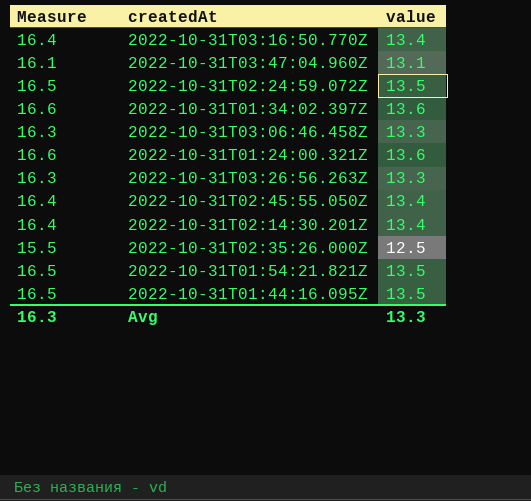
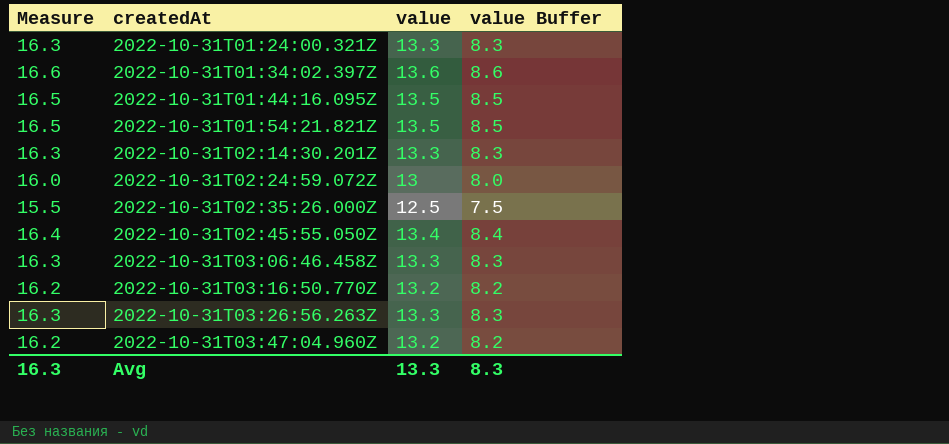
row order: none -> createdAt ascending
column value Buffer | formula: none -> [value] - 5
2022-10-31T01:24:00.321Z | Measure: 16.6 -> 16.3
2022-10-31T01:24:00.321Z | value: 13.6 -> 13.3
2022-10-31T02:14:30.201Z | Measure: 16.4 -> 16.3
2022-10-31T02:14:30.201Z | value: 13.4 -> 13.3
2022-10-31T02:24:59.072Z | Measure: 16.5 -> 16.0
2022-10-31T02:24:59.072Z | value: 13.5 -> 13
2022-10-31T03:16:50.770Z | Measure: 16.4 -> 16.2
2022-10-31T03:16:50.770Z | value: 13.4 -> 13.2
2022-10-31T03:47:04.960Z | Measure: 16.1 -> 16.2
2022-10-31T03:47:04.960Z | value: 13.1 -> 13.2

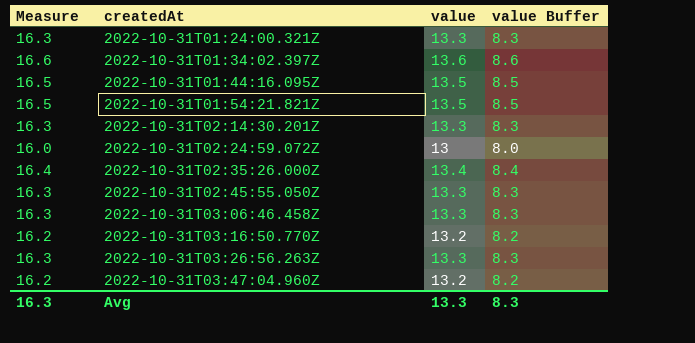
2022-10-31T02:35:26.000Z | Measure: 15.5 -> 16.4
2022-10-31T02:35:26.000Z | value: 12.5 -> 13.4
2022-10-31T02:35:26.000Z | value Buffer: 7.5 -> 8.4
2022-10-31T02:45:55.050Z | Measure: 16.4 -> 16.3
2022-10-31T02:45:55.050Z | value: 13.4 -> 13.3
2022-10-31T02:45:55.050Z | value Buffer: 8.4 -> 8.3

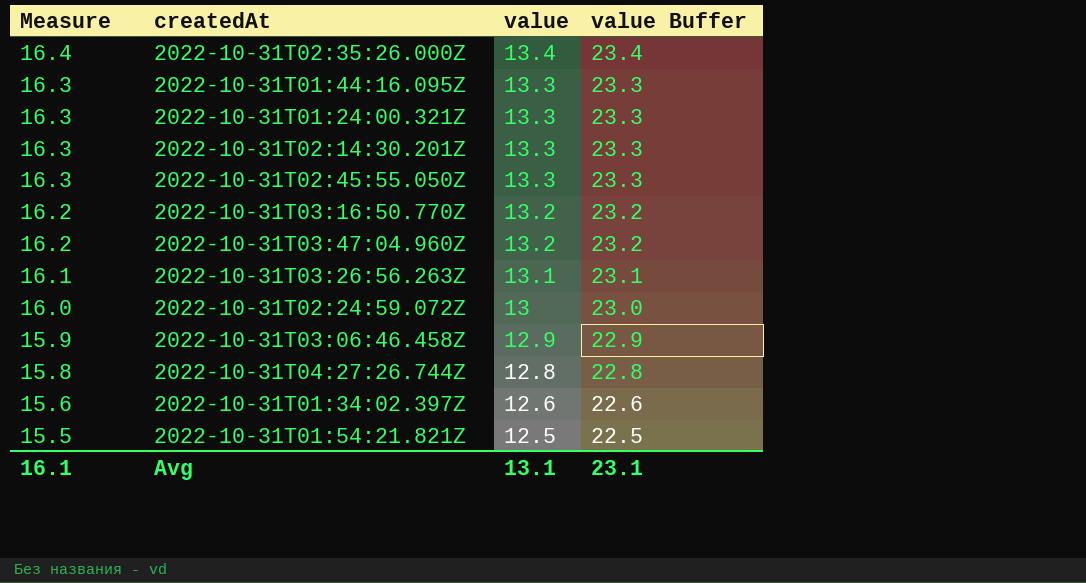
row order: createdAt ascending -> Measure descending
column value Buffer | formula: [value] - 5 -> [value] + 10
2022-10-31T01:44:16.095Z | Measure: 16.5 -> 16.3
2022-10-31T01:44:16.095Z | value: 13.5 -> 13.3
2022-10-31T03:26:56.263Z | Measure: 16.3 -> 16.1
2022-10-31T03:26:56.263Z | value: 13.3 -> 13.1
2022-10-31T03:06:46.458Z | Measure: 16.3 -> 15.9
2022-10-31T03:06:46.458Z | value: 13.3 -> 12.9
row 2022-10-31T04:27:26.744Z: none -> 15.8 | 12.8 | 22.8
2022-10-31T01:34:02.397Z | Measure: 16.6 -> 15.6
2022-10-31T01:34:02.397Z | value: 13.6 -> 12.6
2022-10-31T01:54:21.821Z | Measure: 16.5 -> 15.5
2022-10-31T01:54:21.821Z | value: 13.5 -> 12.5
Avg | Measure: 16.3 -> 16.1
Avg | value: 13.3 -> 13.1
Avg | value Buffer: 8.3 -> 23.1

